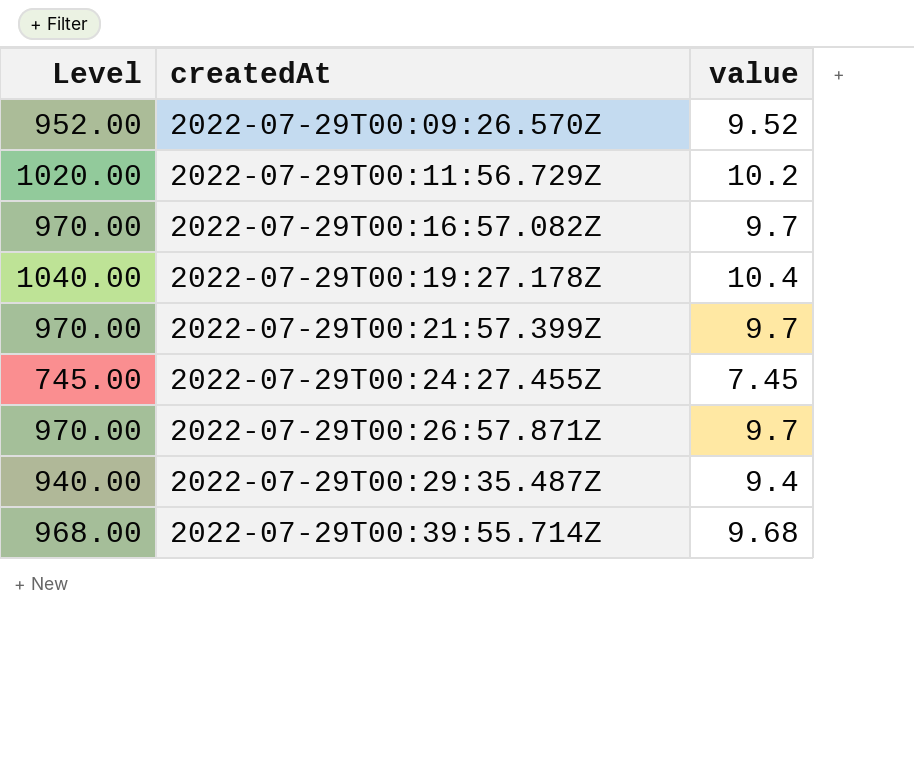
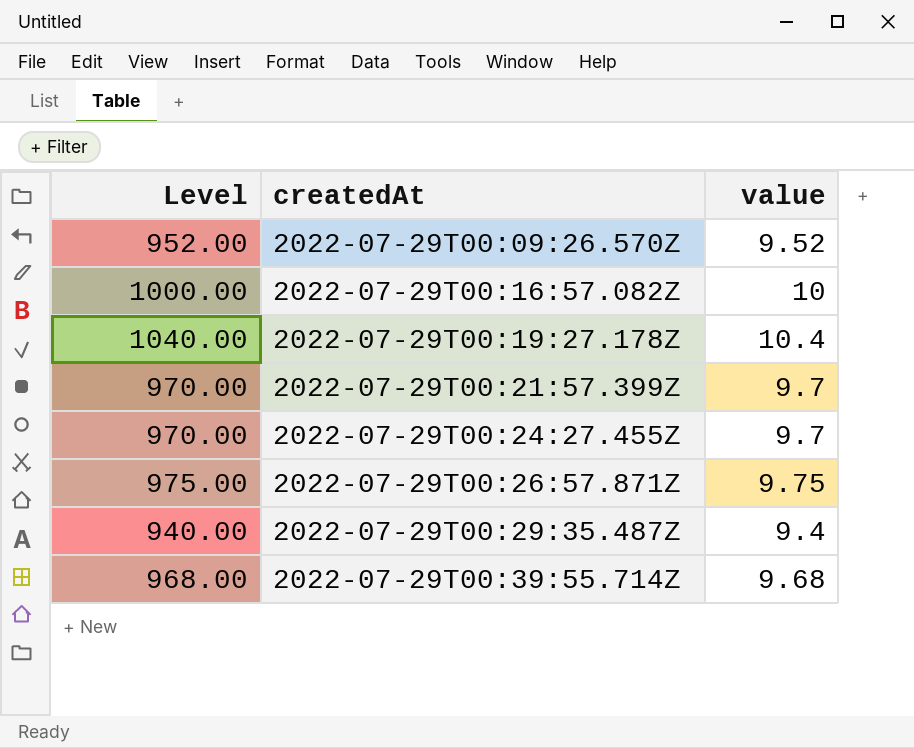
row 2022-07-29T00:11:56.729Z: 1020.00 | 10.2 -> none
2022-07-29T00:16:57.082Z | Level: 970.00 -> 1000.00
2022-07-29T00:16:57.082Z | value: 9.7 -> 10
2022-07-29T00:24:27.455Z | Level: 745.00 -> 970.00
2022-07-29T00:24:27.455Z | value: 7.45 -> 9.7
2022-07-29T00:26:57.871Z | Level: 970.00 -> 975.00
2022-07-29T00:26:57.871Z | value: 9.7 -> 9.75

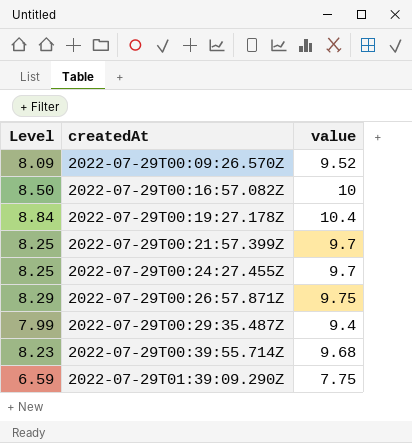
column Level | formula: [value] * 100 -> [value] * 0.85
row 2022-07-29T01:39:09.290Z: none -> 6.59 | 7.75

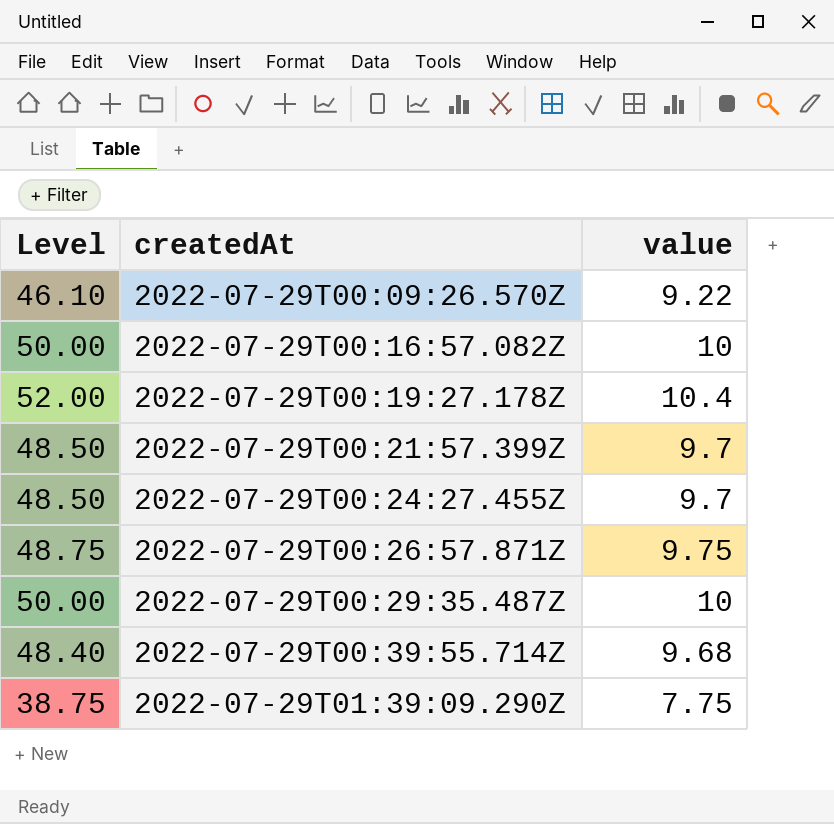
column Level | formula: [value] * 0.85 -> [value] * 5
2022-07-29T00:09:26.570Z | value: 9.52 -> 9.22
2022-07-29T00:29:35.487Z | value: 9.4 -> 10

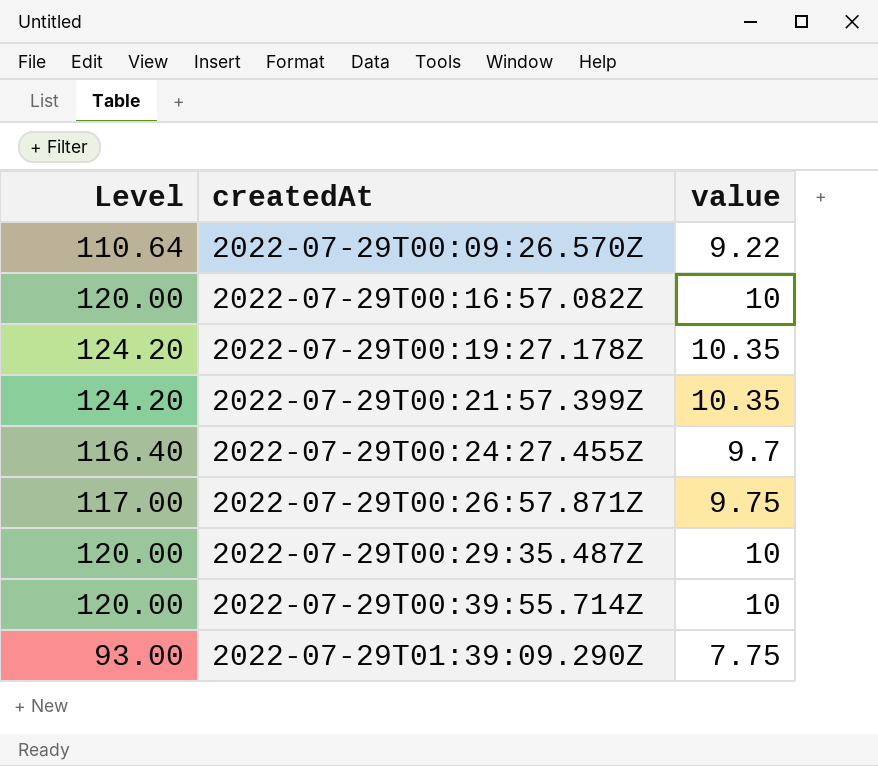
column Level | formula: [value] * 5 -> [value] * 12
2022-07-29T00:19:27.178Z | value: 10.4 -> 10.35
2022-07-29T00:21:57.399Z | value: 9.7 -> 10.35
2022-07-29T00:39:55.714Z | value: 9.68 -> 10

